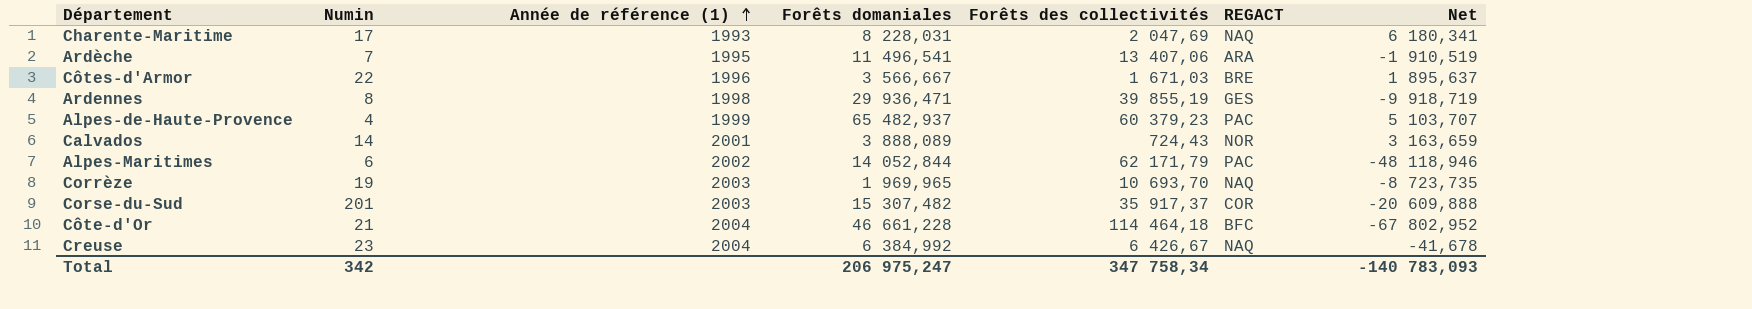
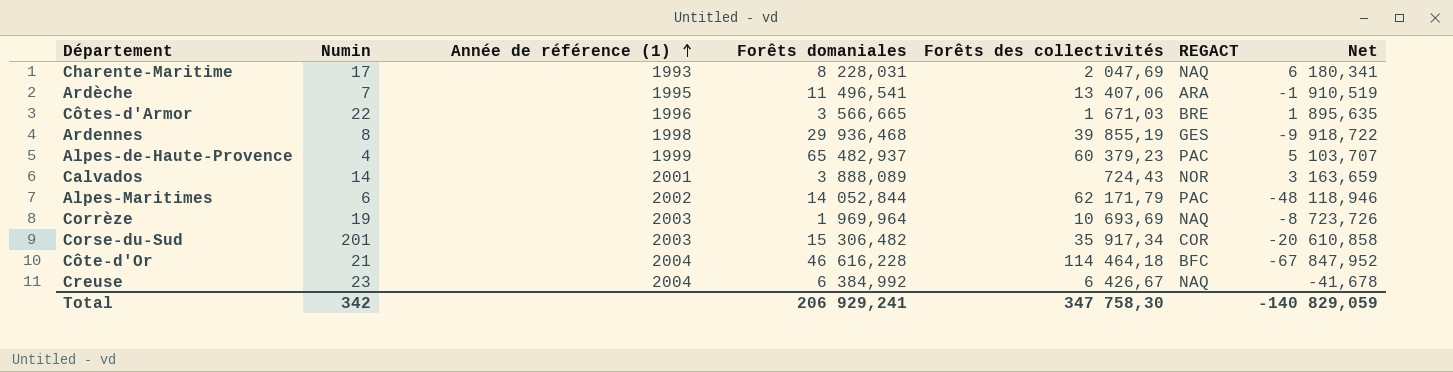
Côtes-d'Armor | Forêts domaniales: 3 566,667 -> 3 566,665
Côtes-d'Armor | Net: 1 895,637 -> 1 895,635
Ardennes | Forêts domaniales: 29 936,471 -> 29 936,468
Ardennes | Net: -9 918,719 -> -9 918,722
Corrèze | Forêts domaniales: 1 969,965 -> 1 969,964
Corrèze | Forêts des collectivités: 10 693,70 -> 10 693,69
Corrèze | Net: -8 723,735 -> -8 723,726
Corse-du-Sud | Forêts domaniales: 15 307,482 -> 15 306,482
Corse-du-Sud | Forêts des collectivités: 35 917,37 -> 35 917,34
Corse-du-Sud | Net: -20 609,888 -> -20 610,858
Côte-d'Or | Forêts domaniales: 46 661,228 -> 46 616,228
Côte-d'Or | Net: -67 802,952 -> -67 847,952
Total | Forêts domaniales: 206 975,247 -> 206 929,241
Total | Forêts des collectivités: 347 758,34 -> 347 758,30
Total | Net: -140 783,093 -> -140 829,059

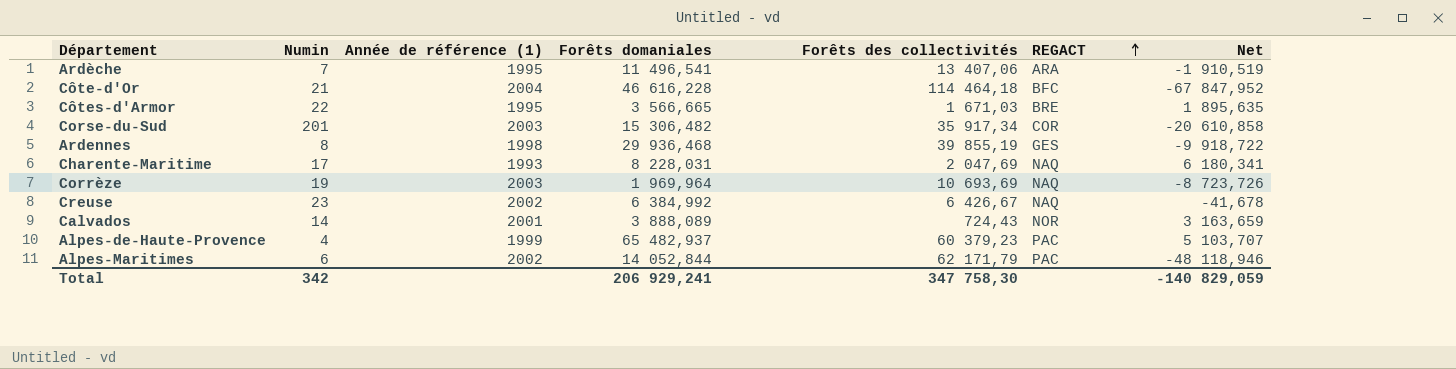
row order: Année de référence (1) ascending -> REGACT ascending
Côtes-d'Armor | Année de référence (1): 1996 -> 1995
Creuse | Année de référence (1): 2004 -> 2002

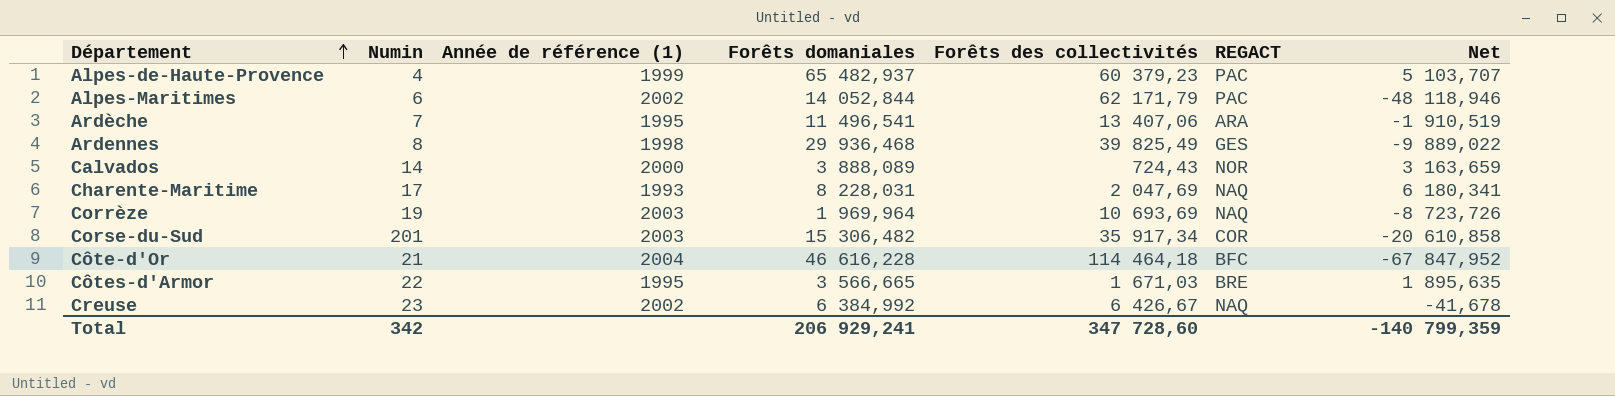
row order: REGACT ascending -> Département ascending
Ardennes | Forêts des collectivités: 39 855,19 -> 39 825,49
Ardennes | Net: -9 918,722 -> -9 889,022
Calvados | Année de référence (1): 2001 -> 2000
Total | Forêts des collectivités: 347 758,30 -> 347 728,60
Total | Net: -140 829,059 -> -140 799,359

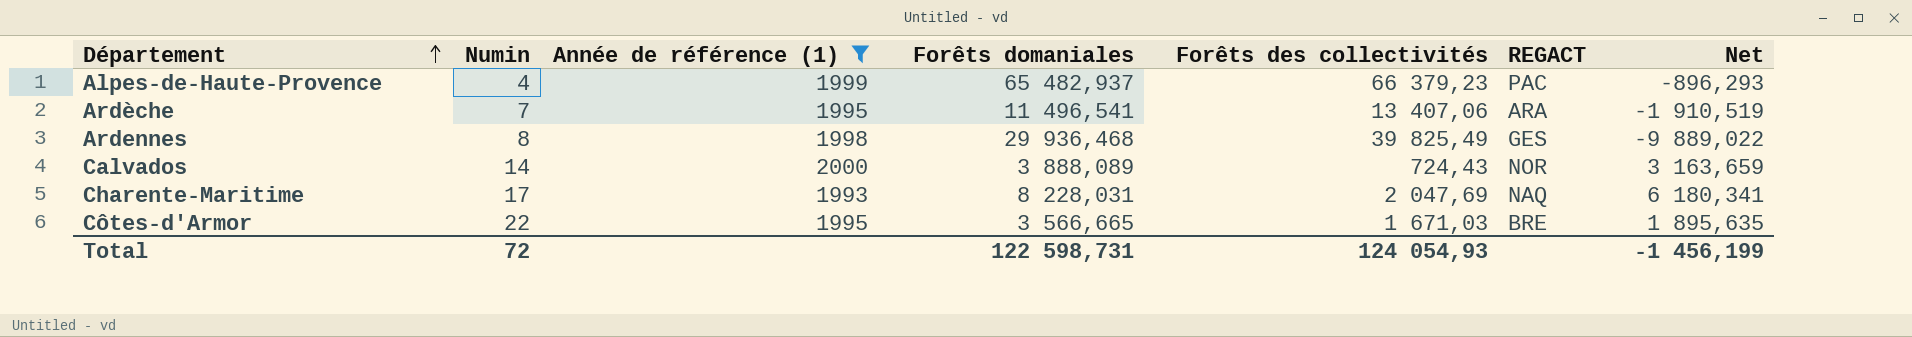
filter: none -> Année de référence (1) <= 2000
Alpes-de-Haute-Provence | Forêts des collectivités: 60 379,23 -> 66 379,23
Alpes-de-Haute-Provence | Net: 5 103,707 -> -896,293
Total | Numin: 342 -> 72
Total | Forêts domaniales: 206 929,241 -> 122 598,731
Total | Forêts des collectivités: 347 728,60 -> 124 054,93
Total | Net: -140 799,359 -> -1 456,199

